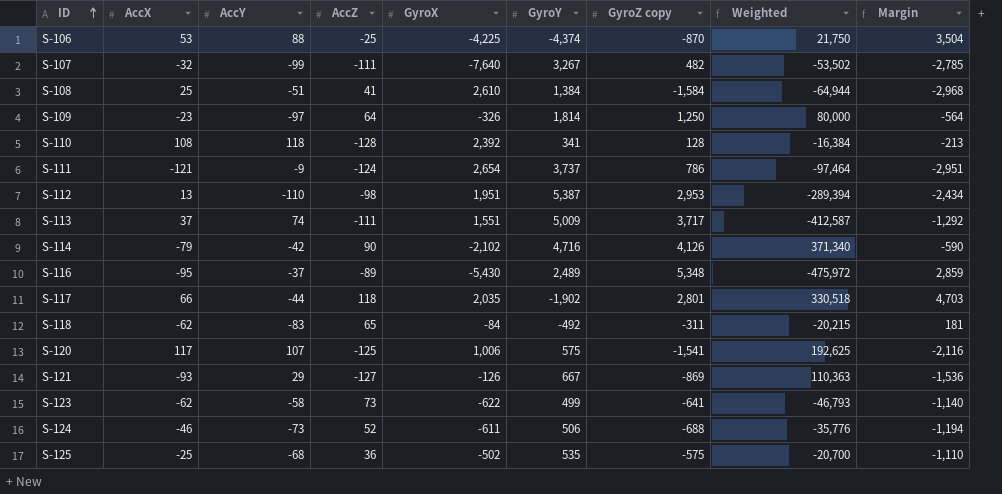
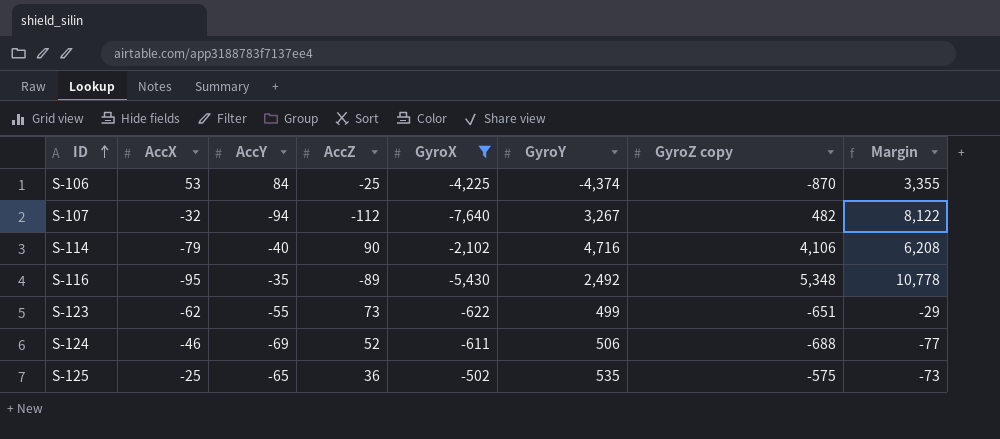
filter: none -> GyroX <= -502
column Weighted | formula: [AccZ] * [GyroZ copy] -> none
column Margin | formula: [GyroZ copy] - [GyroY] -> [GyroZ copy] - [GyroX]
S-106 | AccY: 88 -> 84
S-107 | AccY: -99 -> -94
S-107 | AccZ: -111 -> -112
S-114 | AccY: -42 -> -40
S-114 | GyroZ copy: 4,126 -> 4,106
S-116 | AccY: -37 -> -35
S-116 | GyroY: 2,489 -> 2,492
S-123 | AccY: -58 -> -55
S-123 | GyroZ copy: -641 -> -651
S-124 | AccY: -73 -> -69
S-125 | AccY: -68 -> -65

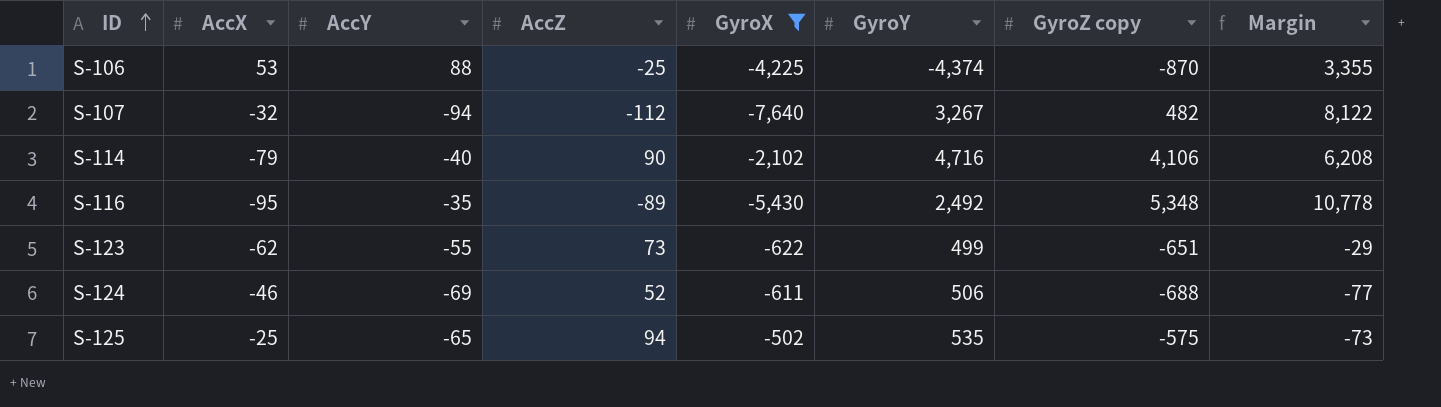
S-106 | AccY: 84 -> 88
S-125 | AccZ: 36 -> 94

